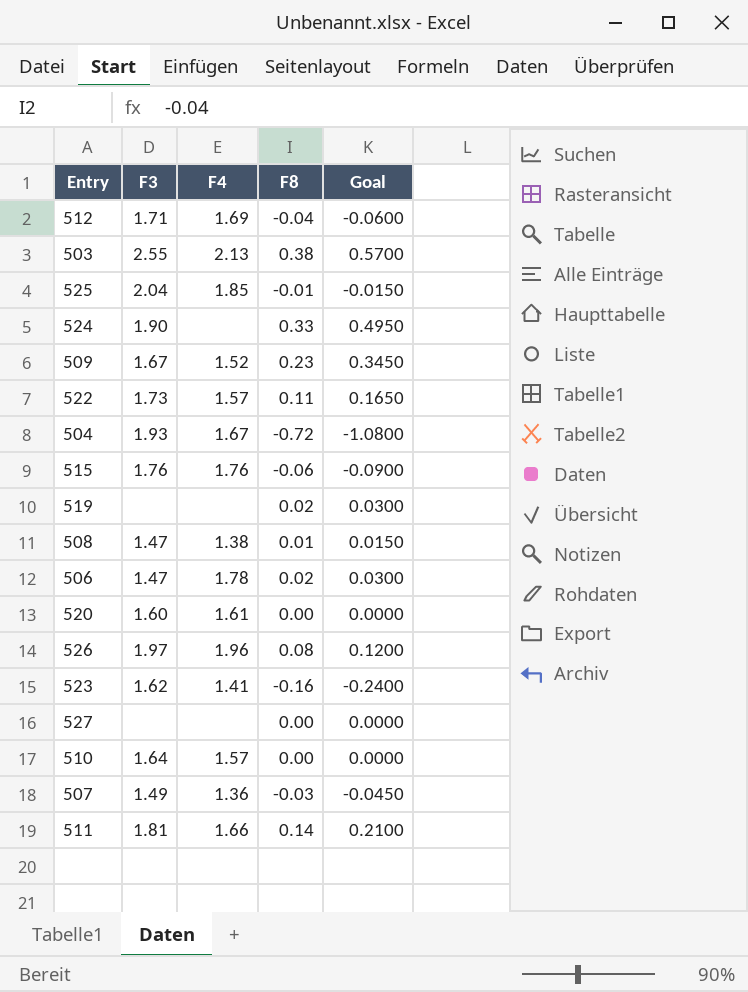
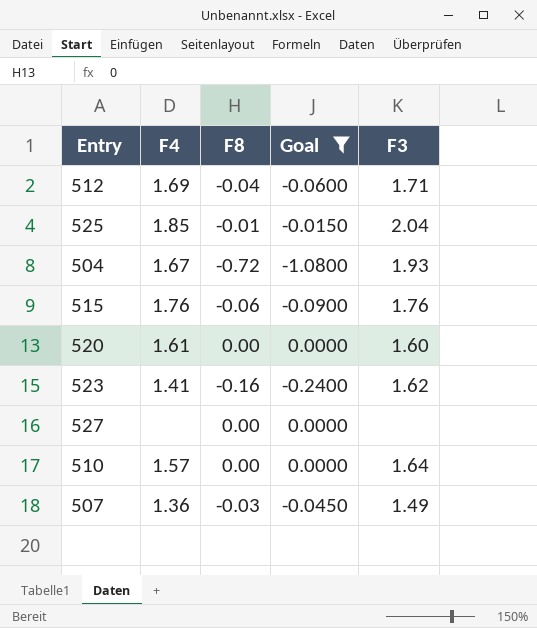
filter: none -> Goal <= 0.0000
column F3 | position: 2 -> 5

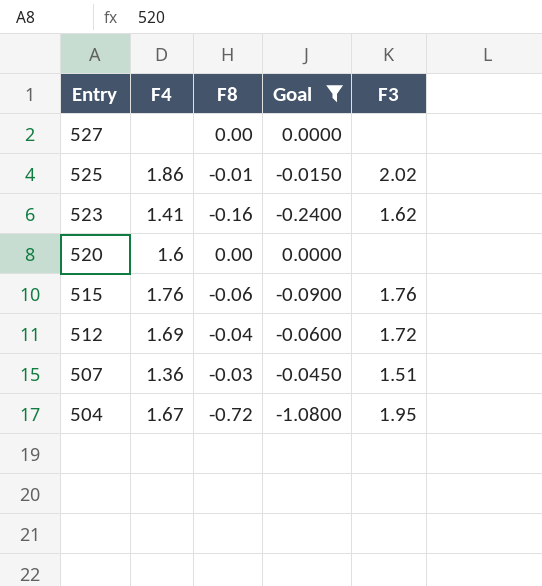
row order: none -> Entry descending
row 510: 1.57 | 0.00 | 0.0000 | 1.64 -> none
525 | F4: 1.85 -> 1.86
525 | F3: 2.04 -> 2.02
520 | F4: 1.61 -> 1.6
520 | F3: 1.60 -> none
512 | F3: 1.71 -> 1.72
507 | F3: 1.49 -> 1.51
504 | F3: 1.93 -> 1.95

